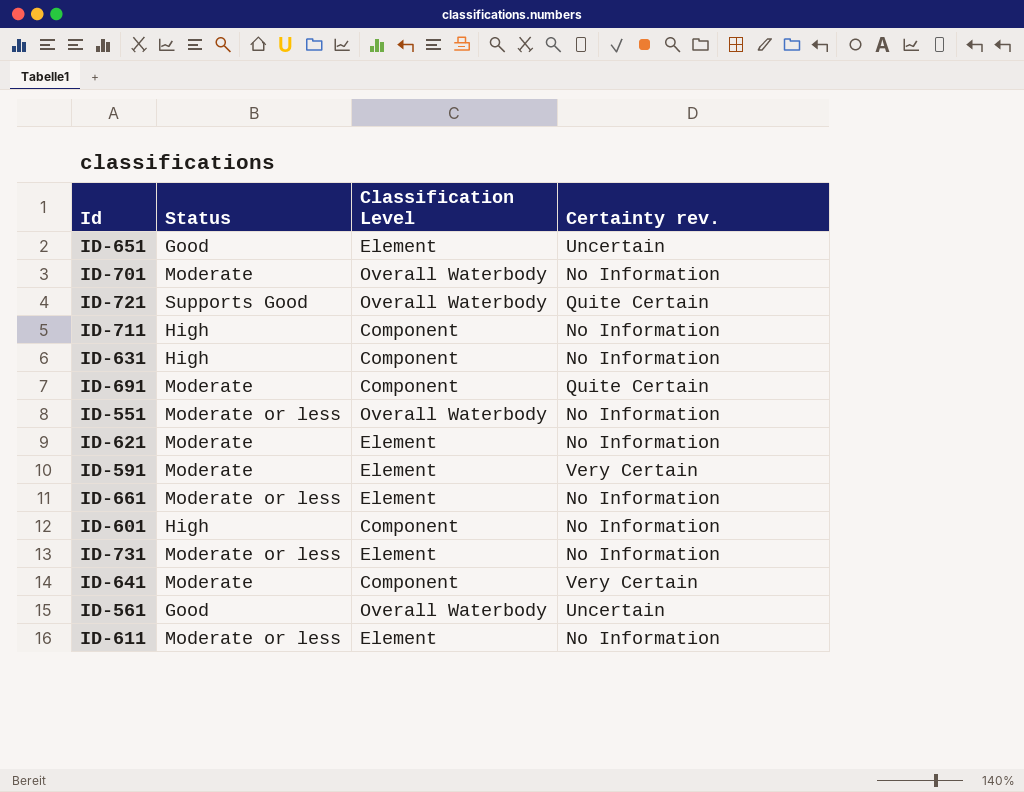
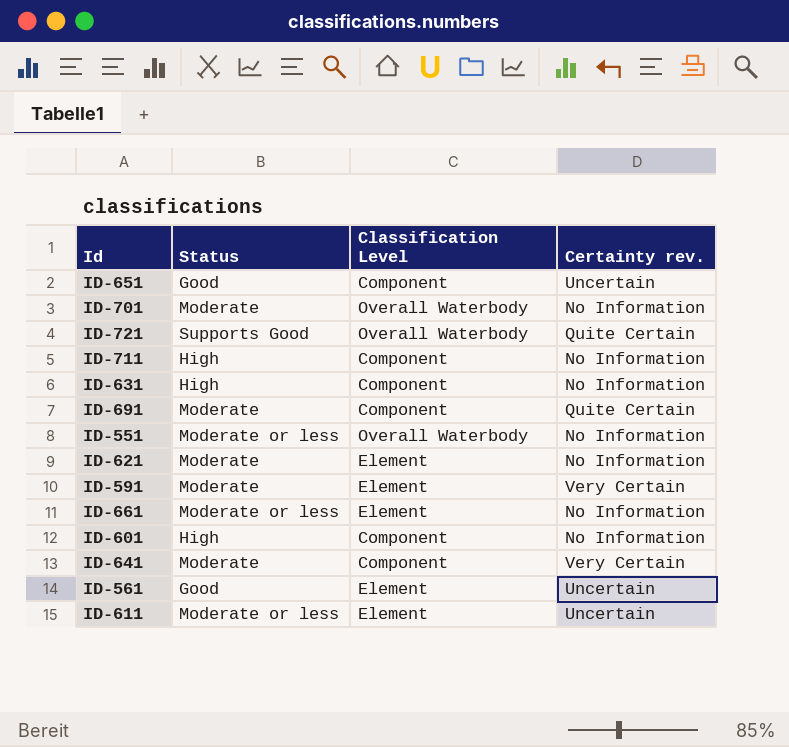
row ID-731: Moderate or less | Element | No Information -> none
ID-651 | Classification Level: Element -> Component
ID-561 | Classification Level: Overall Waterbody -> Element
ID-611 | Certainty rev.: No Information -> Uncertain

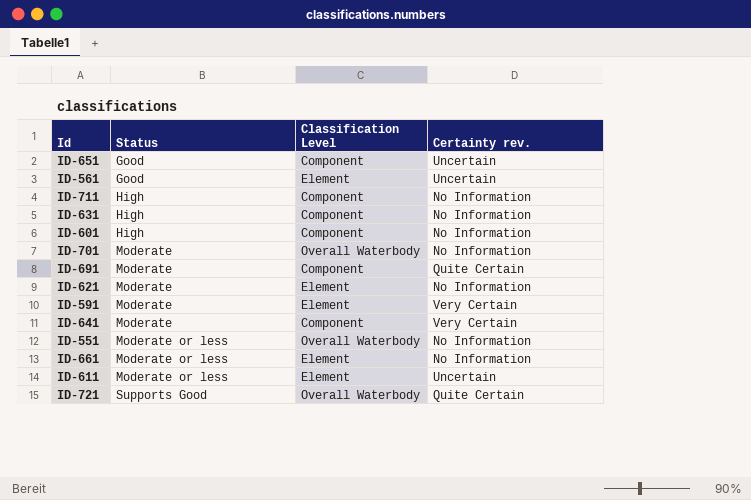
row order: none -> Status ascending

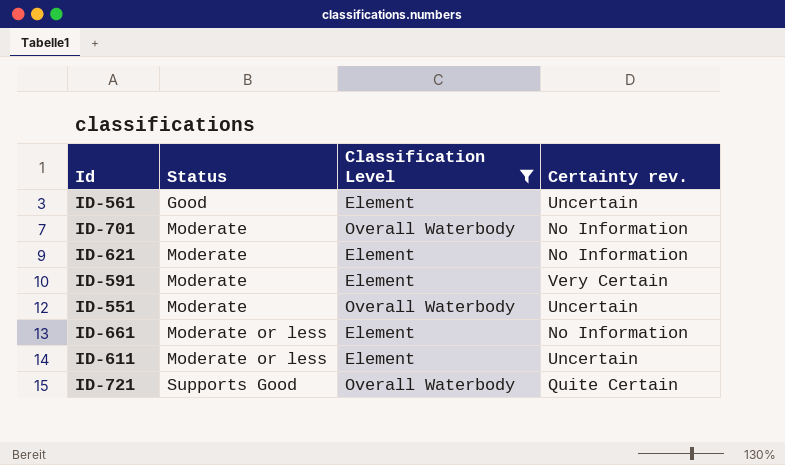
filter: none -> Classification Level != Component
ID-551 | Status: Moderate or less -> Moderate
ID-551 | Certainty rev.: No Information -> Uncertain

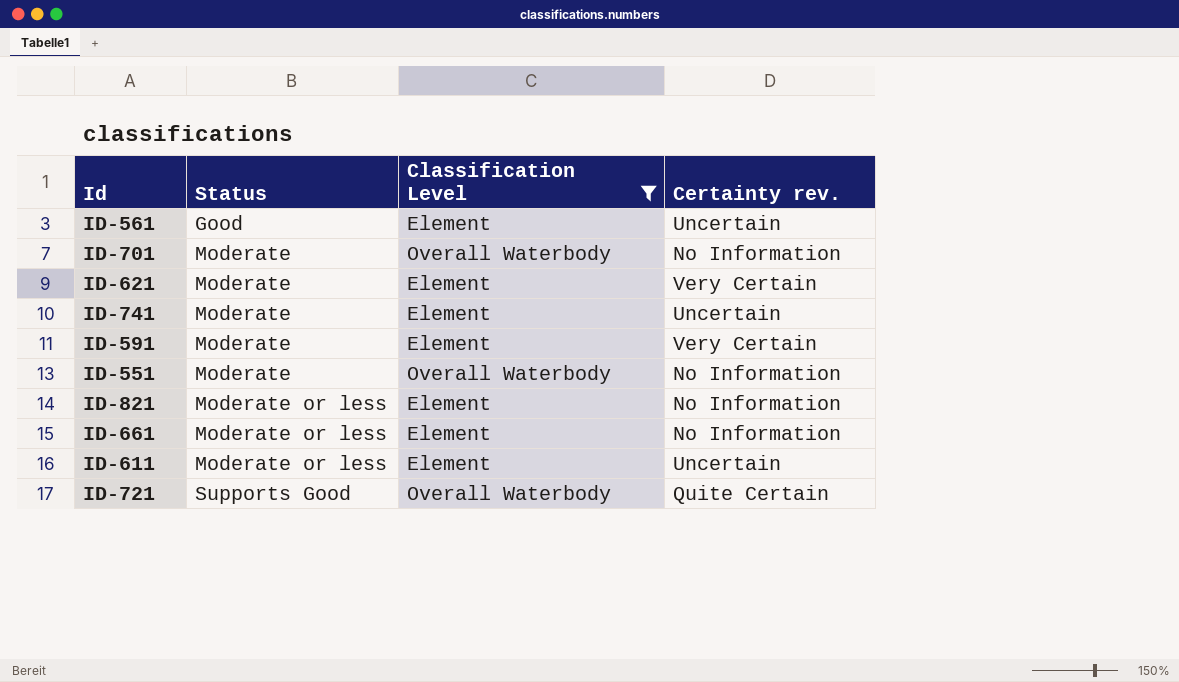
ID-621 | Certainty rev.: No Information -> Very Certain
row ID-741: none -> Moderate | Element | Uncertain
ID-551 | Certainty rev.: Uncertain -> No Information
row ID-821: none -> Moderate or less | Element | No Information

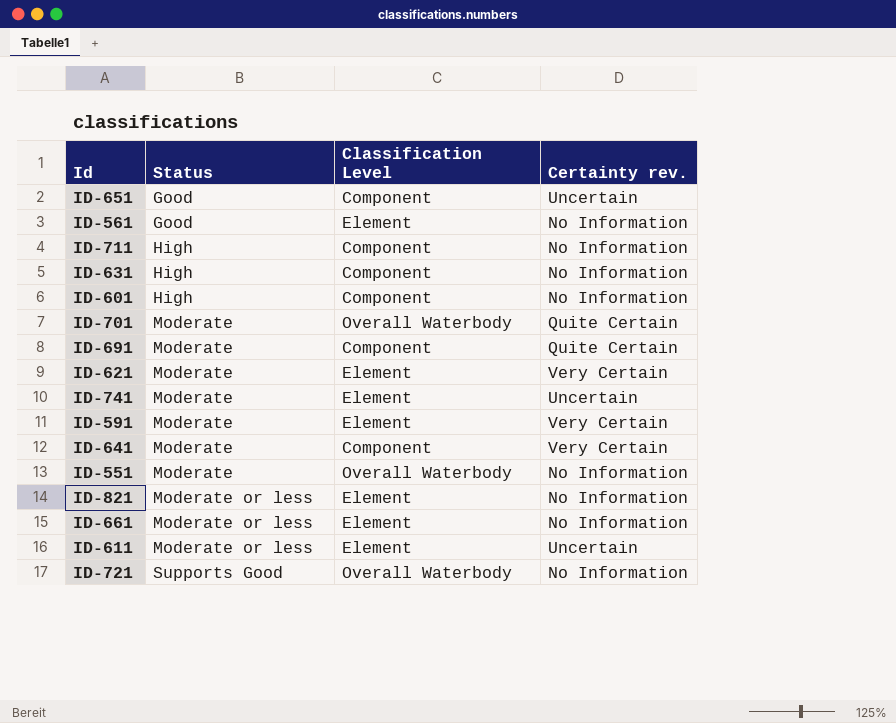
filter: Classification Level != Component -> none
ID-561 | Certainty rev.: Uncertain -> No Information
ID-701 | Certainty rev.: No Information -> Quite Certain
ID-721 | Certainty rev.: Quite Certain -> No Information

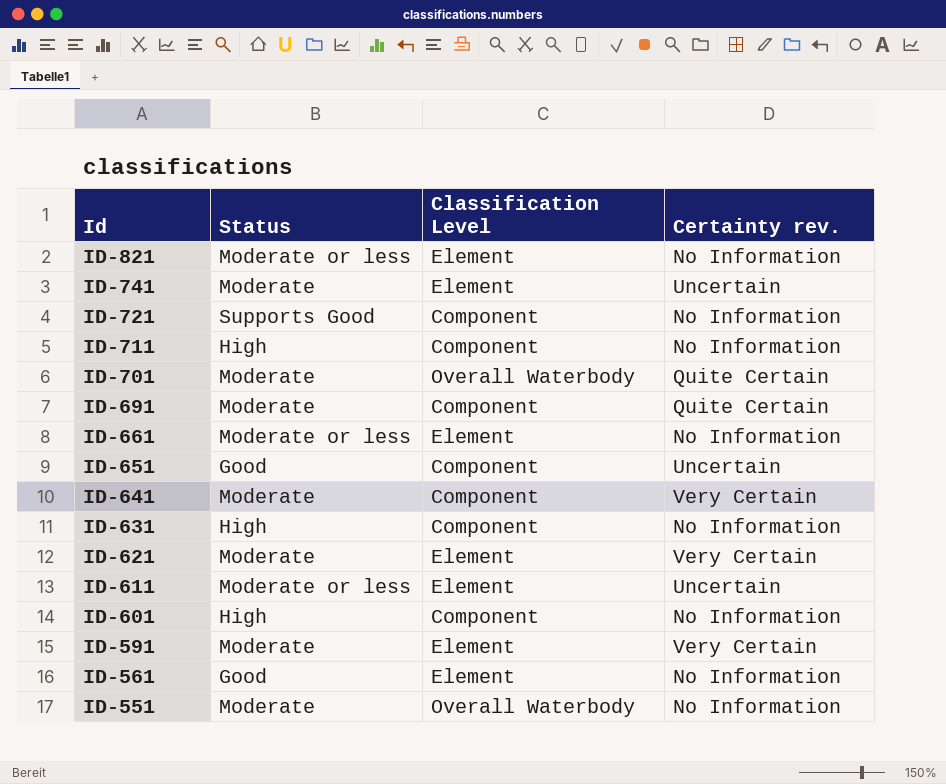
row order: Status ascending -> Id descending
ID-721 | Classification Level: Overall Waterbody -> Component

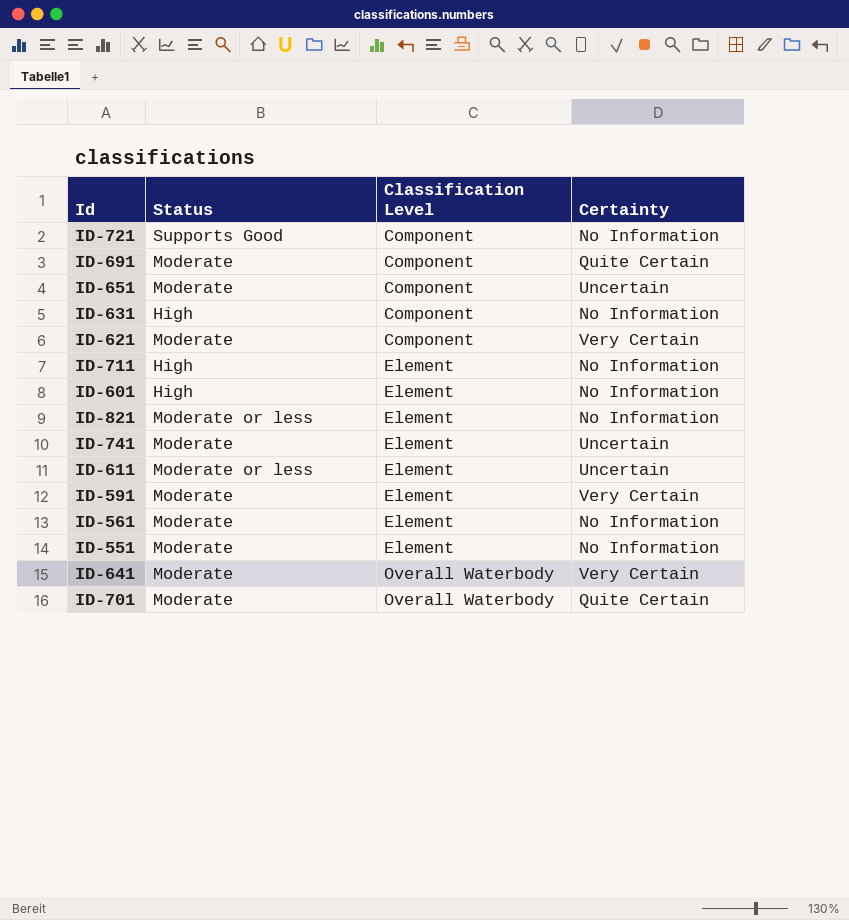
row order: Id descending -> Classification Level ascending
column name: Certainty rev. -> Certainty
row ID-661: Moderate or less | Element | No Information -> none
ID-651 | Status: Good -> Moderate
ID-621 | Classification Level: Element -> Component
ID-711 | Classification Level: Component -> Element
ID-601 | Classification Level: Component -> Element
ID-561 | Status: Good -> Moderate
ID-551 | Classification Level: Overall Waterbody -> Element
ID-641 | Classification Level: Component -> Overall Waterbody

